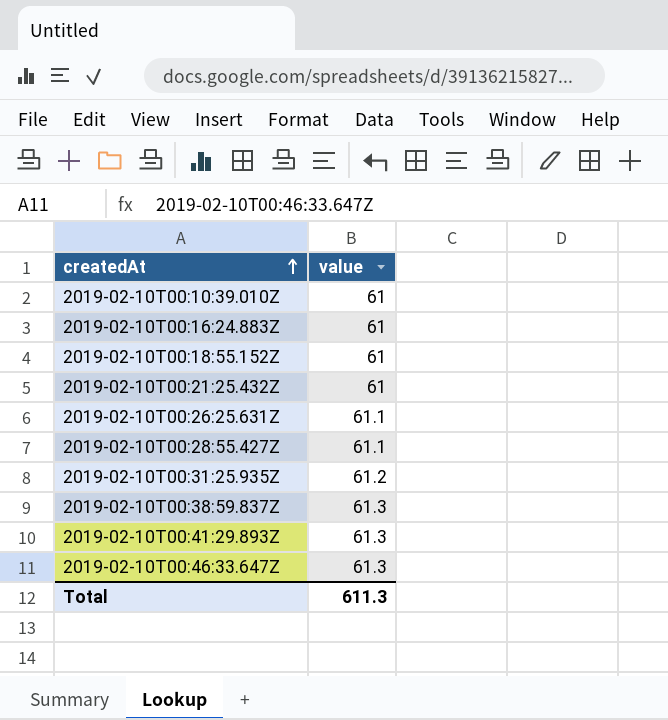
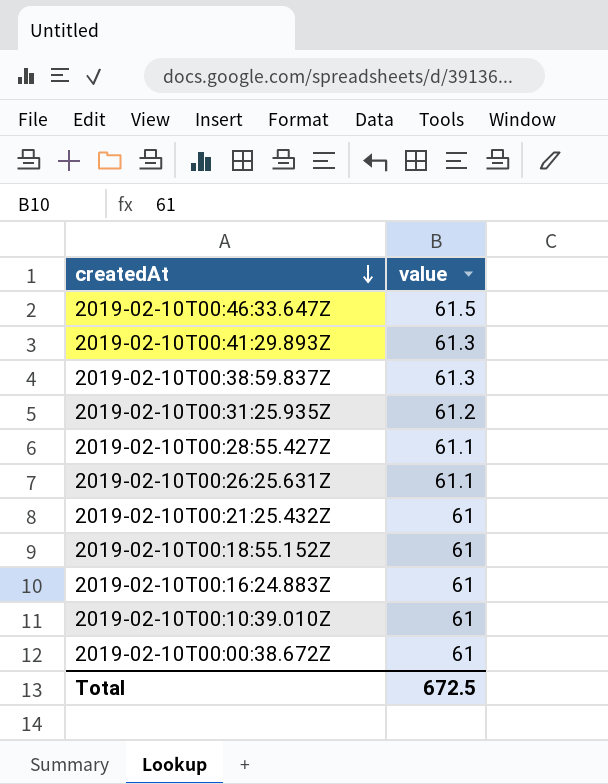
row order: createdAt ascending -> createdAt descending
2019-02-10T00:46:33.647Z | value: 61.3 -> 61.5
row 2019-02-10T00:00:38.672Z: none -> 61
Total | value: 611.3 -> 672.5

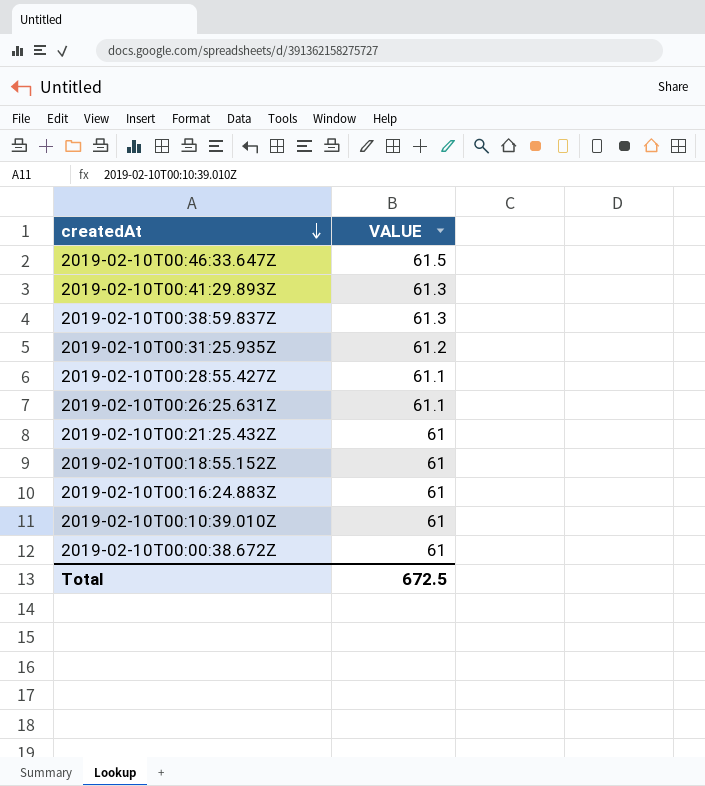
column name: value -> VALUE

